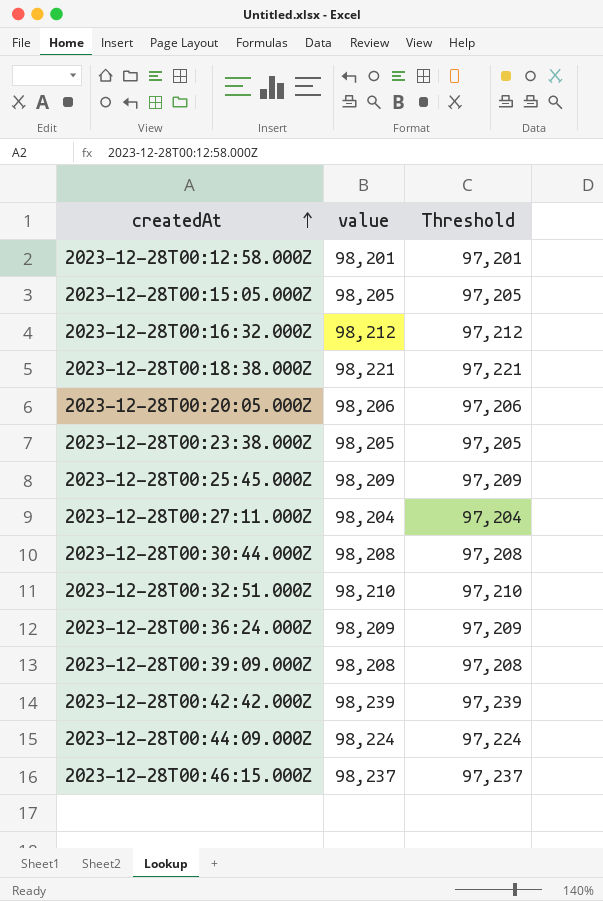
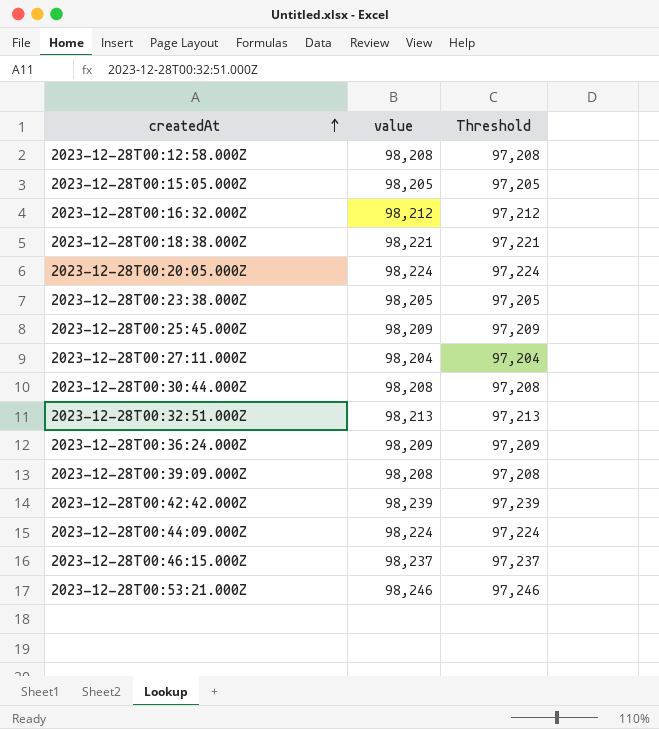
2023-12-28T00:12:58.000Z | value: 98,201 -> 98,208
2023-12-28T00:12:58.000Z | Threshold: 97,201 -> 97,208
2023-12-28T00:20:05.000Z | value: 98,206 -> 98,224
2023-12-28T00:20:05.000Z | Threshold: 97,206 -> 97,224
2023-12-28T00:32:51.000Z | value: 98,210 -> 98,213
2023-12-28T00:32:51.000Z | Threshold: 97,210 -> 97,213
row 2023-12-28T00:53:21.000Z: none -> 98,246 | 97,246

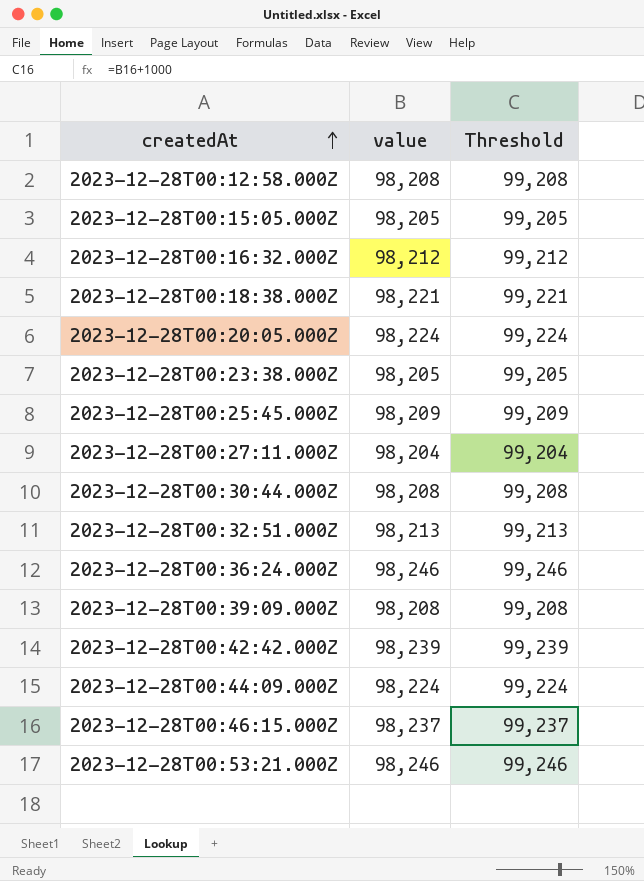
column Threshold | formula: [value] - 1000 -> [value] + 1000
2023-12-28T00:36:24.000Z | value: 98,209 -> 98,246

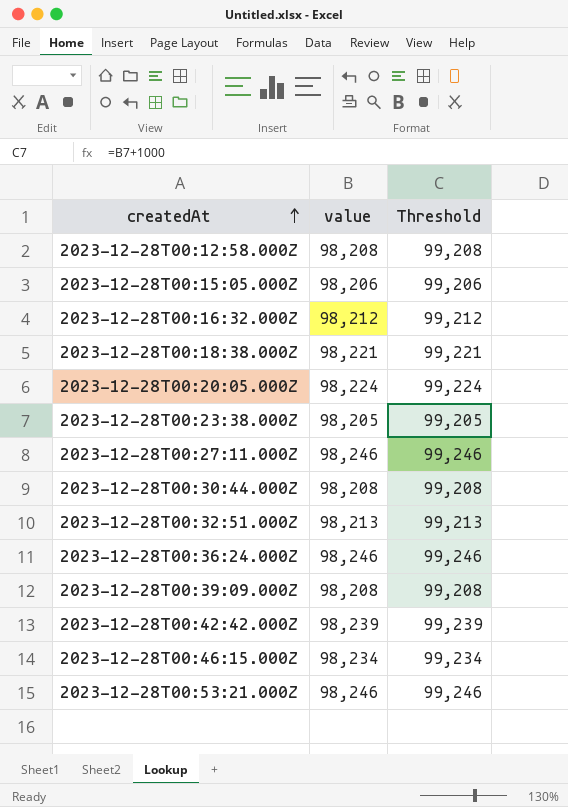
row 2023-12-28T00:25:45.000Z: 98,209 | 99,209 -> none
row 2023-12-28T00:44:09.000Z: 98,224 | 99,224 -> none
2023-12-28T00:15:05.000Z | value: 98,205 -> 98,206
2023-12-28T00:15:05.000Z | Threshold: 99,205 -> 99,206
2023-12-28T00:27:11.000Z | value: 98,204 -> 98,246
2023-12-28T00:27:11.000Z | Threshold: 99,204 -> 99,246
2023-12-28T00:46:15.000Z | value: 98,237 -> 98,234
2023-12-28T00:46:15.000Z | Threshold: 99,237 -> 99,234

